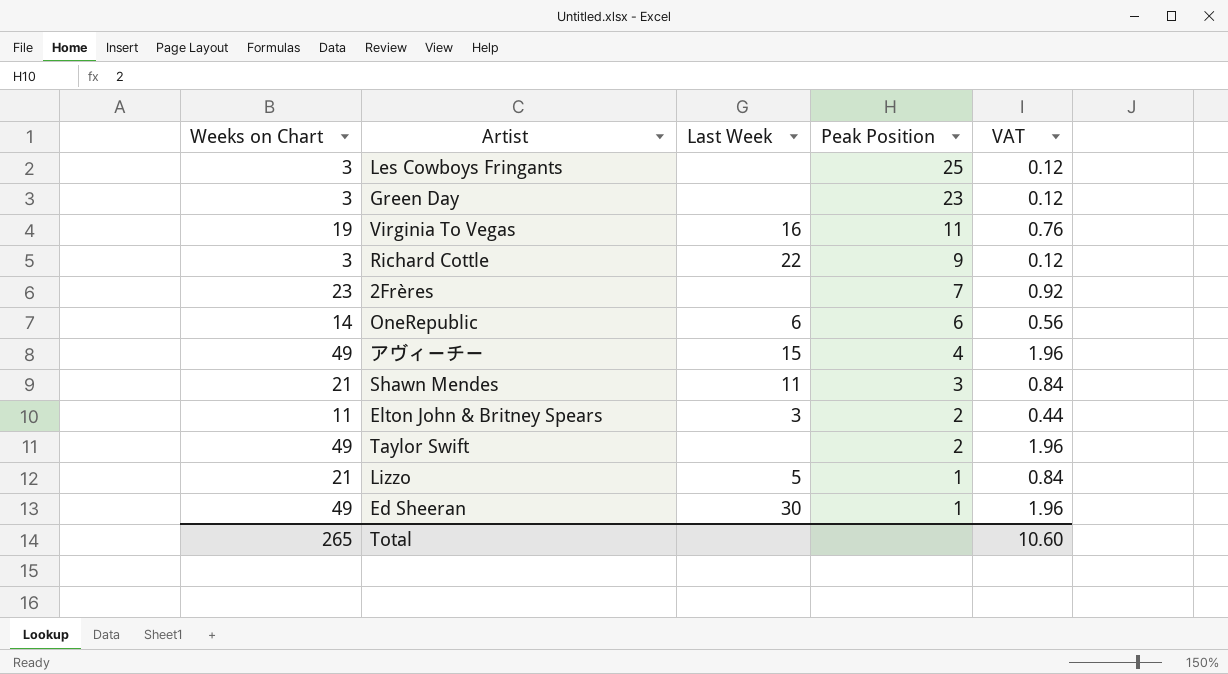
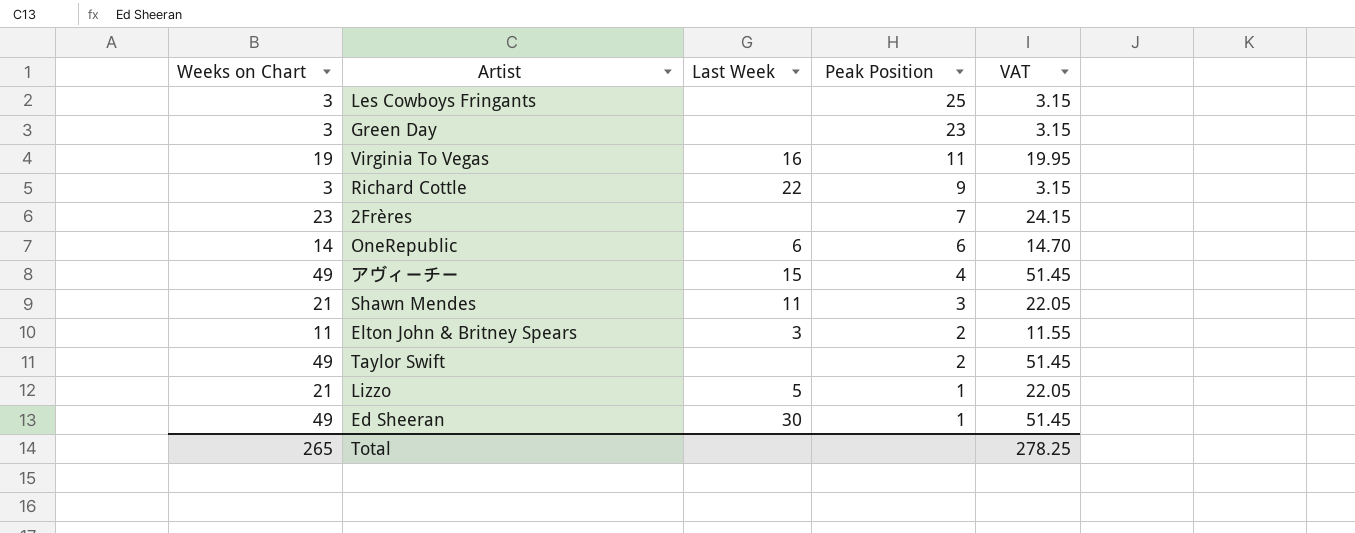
column VAT | formula: [Weeks on Chart] * 0.04 -> [Weeks on Chart] * 1.05
Total | VAT: 10.60 -> 278.25

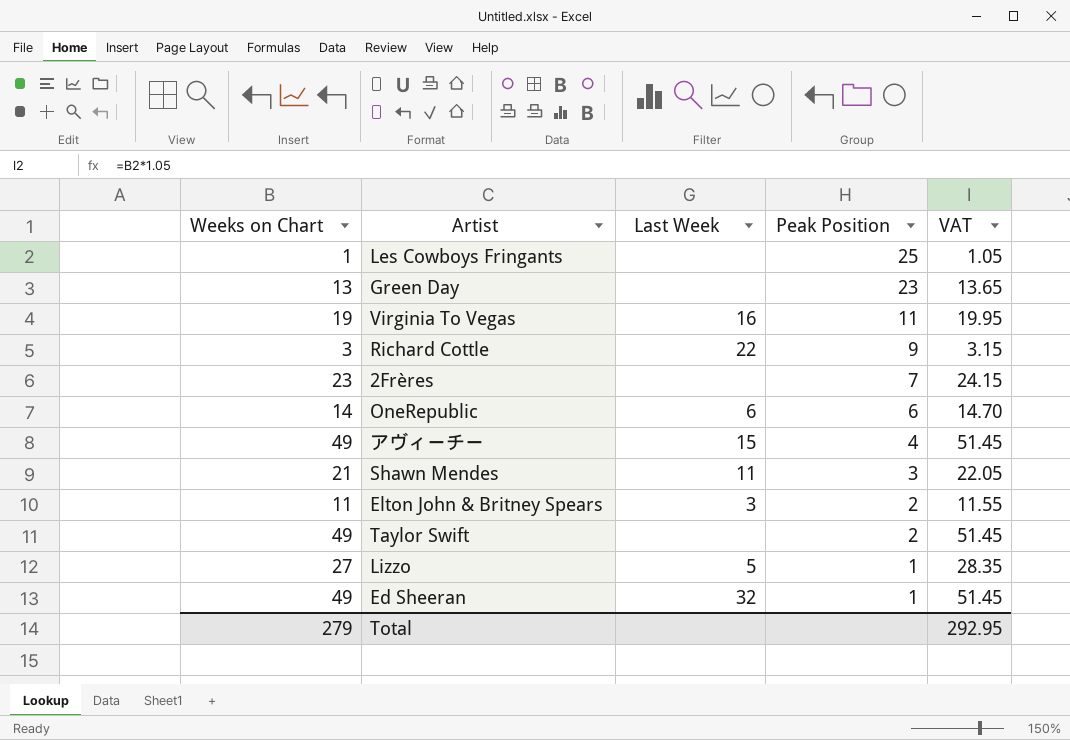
Les Cowboys Fringants | Weeks on Chart: 3 -> 1
Les Cowboys Fringants | VAT: 3.15 -> 1.05
Green Day | Weeks on Chart: 3 -> 13
Green Day | VAT: 3.15 -> 13.65
Lizzo | Weeks on Chart: 21 -> 27
Lizzo | VAT: 22.05 -> 28.35
Ed Sheeran | Last Week: 30 -> 32
Total | Weeks on Chart: 265 -> 279
Total | VAT: 278.25 -> 292.95

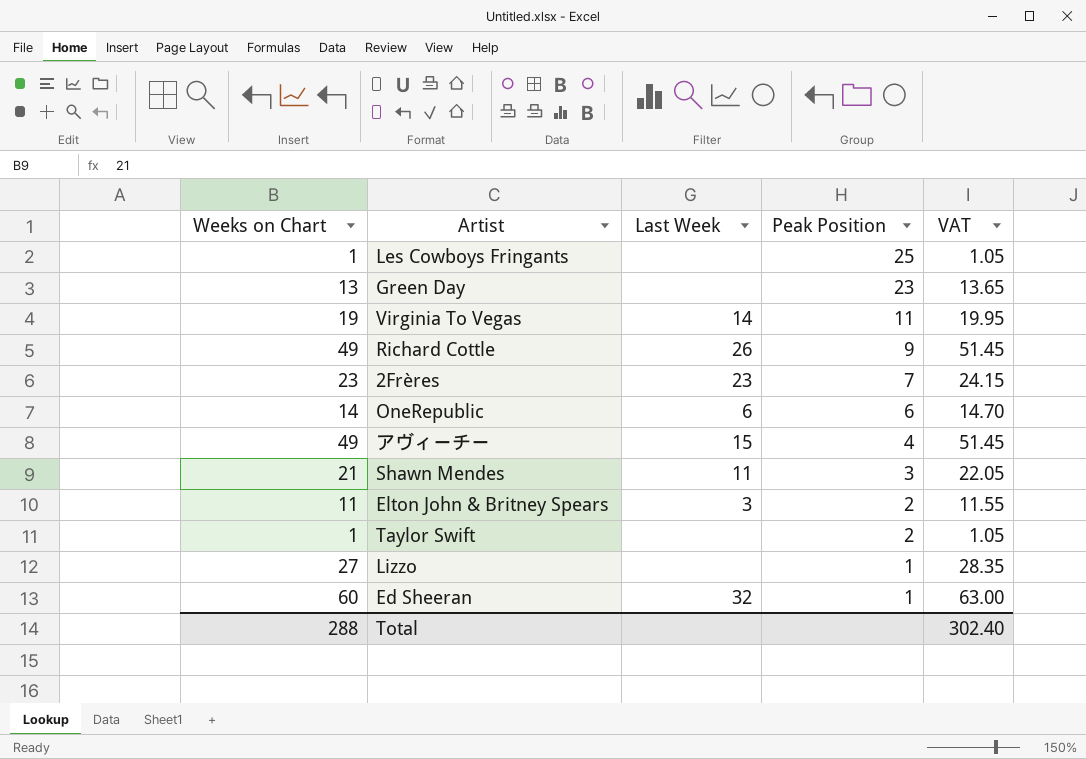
Virginia To Vegas | Last Week: 16 -> 14
Richard Cottle | Weeks on Chart: 3 -> 49
Richard Cottle | Last Week: 22 -> 26
Richard Cottle | VAT: 3.15 -> 51.45
2Frères | Last Week: none -> 23
Taylor Swift | Weeks on Chart: 49 -> 1
Taylor Swift | VAT: 51.45 -> 1.05
Lizzo | Last Week: 5 -> none
Ed Sheeran | Weeks on Chart: 49 -> 60
Ed Sheeran | VAT: 51.45 -> 63.00
Total | Weeks on Chart: 279 -> 288
Total | VAT: 292.95 -> 302.40

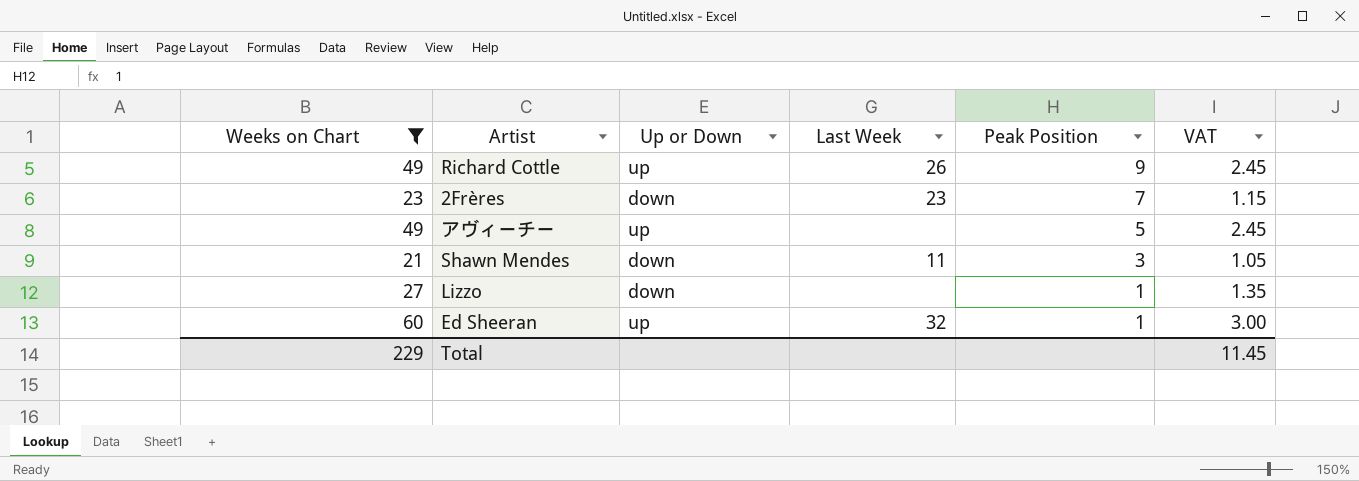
filter: none -> Weeks on Chart >= 21
column Up or Down | position: none -> 3
column VAT | formula: [Weeks on Chart] * 1.05 -> [Weeks on Chart] * 0.05
アヴィーチー | Last Week: 15 -> none
アヴィーチー | Peak Position: 4 -> 5
Total | Weeks on Chart: 288 -> 229
Total | VAT: 302.40 -> 11.45

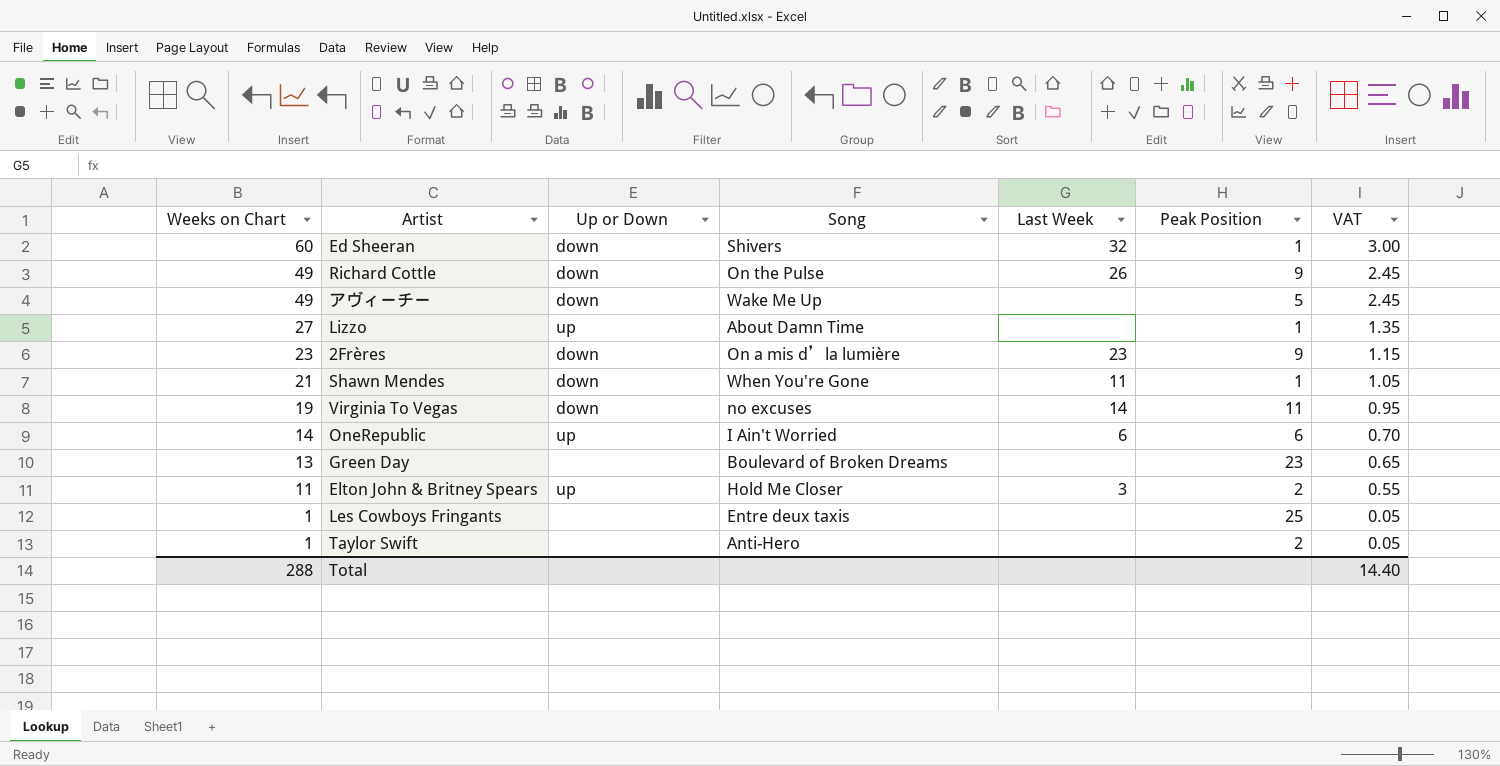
filter: Weeks on Chart >= 21 -> none
row order: Peak Position descending -> Weeks on Chart descending
column Song | position: none -> 4
Ed Sheeran | Up or Down: up -> down
Richard Cottle | Up or Down: up -> down
アヴィーチー | Up or Down: up -> down
Lizzo | Up or Down: down -> up
2Frères | Peak Position: 7 -> 9
Shawn Mendes | Peak Position: 3 -> 1
Total | Weeks on Chart: 229 -> 288
Total | VAT: 11.45 -> 14.40

